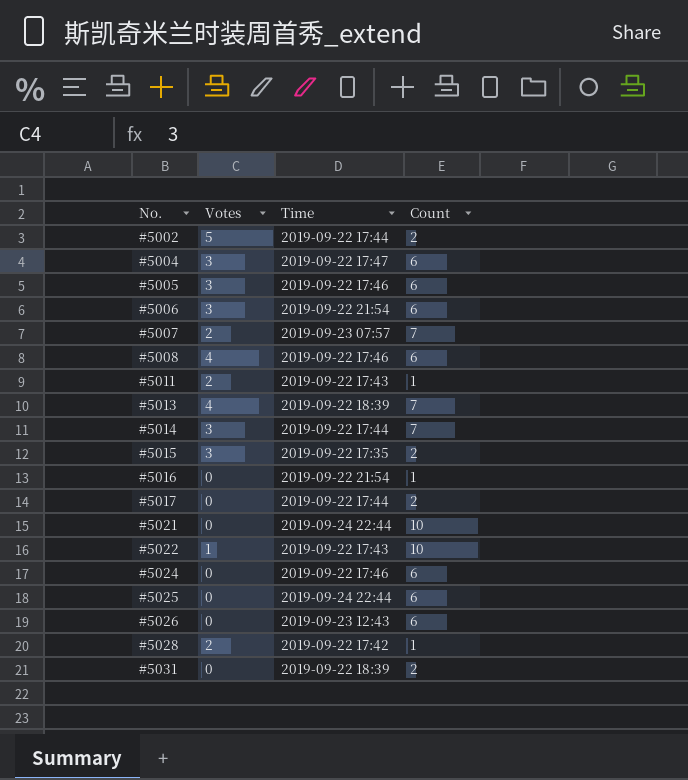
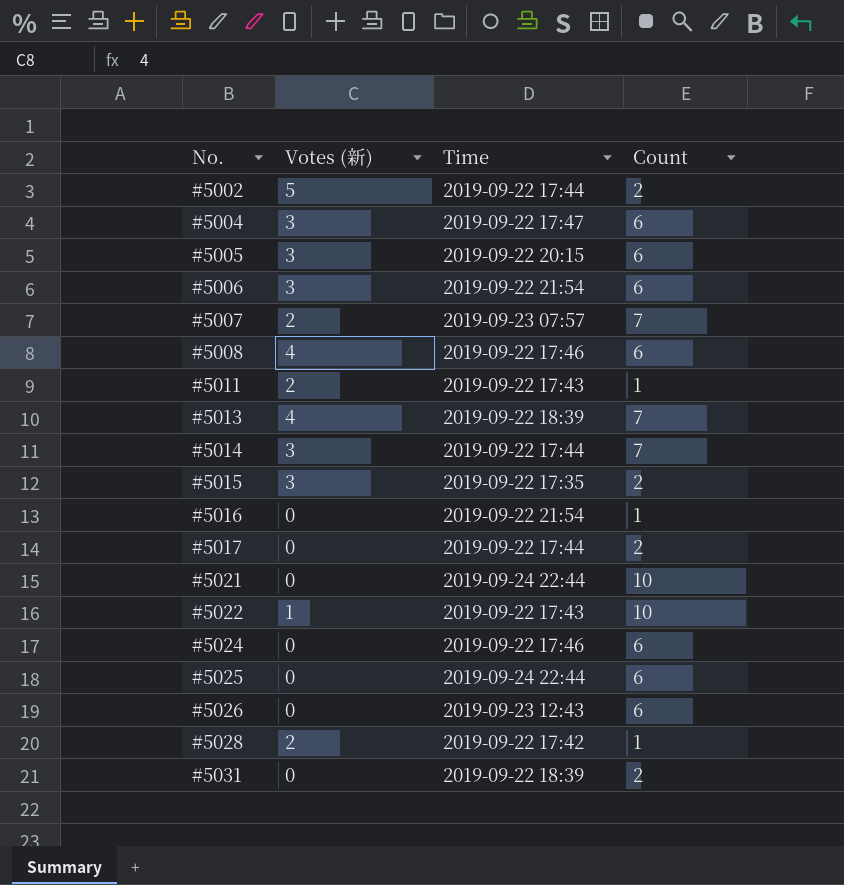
column name: Votes -> Votes (新)
#5005 | Time: 2019-09-22 17:46 -> 2019-09-22 20:15

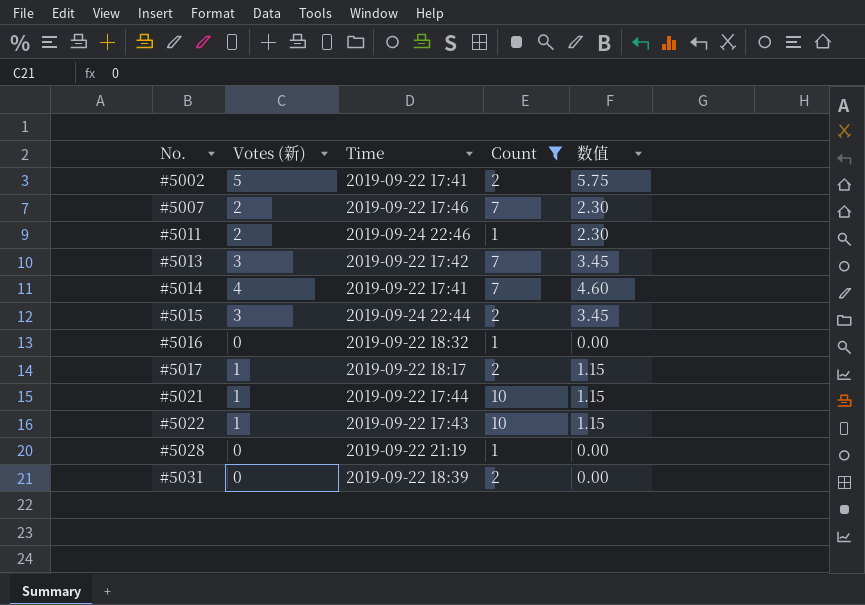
filter: none -> Count != 6
column 数值 | formula: none -> [Votes (新)] * 1.15
#5002 | Time: 2019-09-22 17:44 -> 2019-09-22 17:41
#5007 | Time: 2019-09-23 07:57 -> 2019-09-22 17:46
#5011 | Time: 2019-09-22 17:43 -> 2019-09-24 22:46
#5013 | Votes (新): 4 -> 3
#5013 | Time: 2019-09-22 18:39 -> 2019-09-22 17:42
#5014 | Votes (新): 3 -> 4
#5014 | Time: 2019-09-22 17:44 -> 2019-09-22 17:41
#5015 | Time: 2019-09-22 17:35 -> 2019-09-24 22:44
#5016 | Time: 2019-09-22 21:54 -> 2019-09-22 18:32
#5017 | Votes (新): 0 -> 1
#5017 | Time: 2019-09-22 17:44 -> 2019-09-22 18:17
#5021 | Votes (新): 0 -> 1
#5021 | Time: 2019-09-24 22:44 -> 2019-09-22 17:44
#5028 | Votes (新): 2 -> 0
#5028 | Time: 2019-09-22 17:42 -> 2019-09-22 21:19

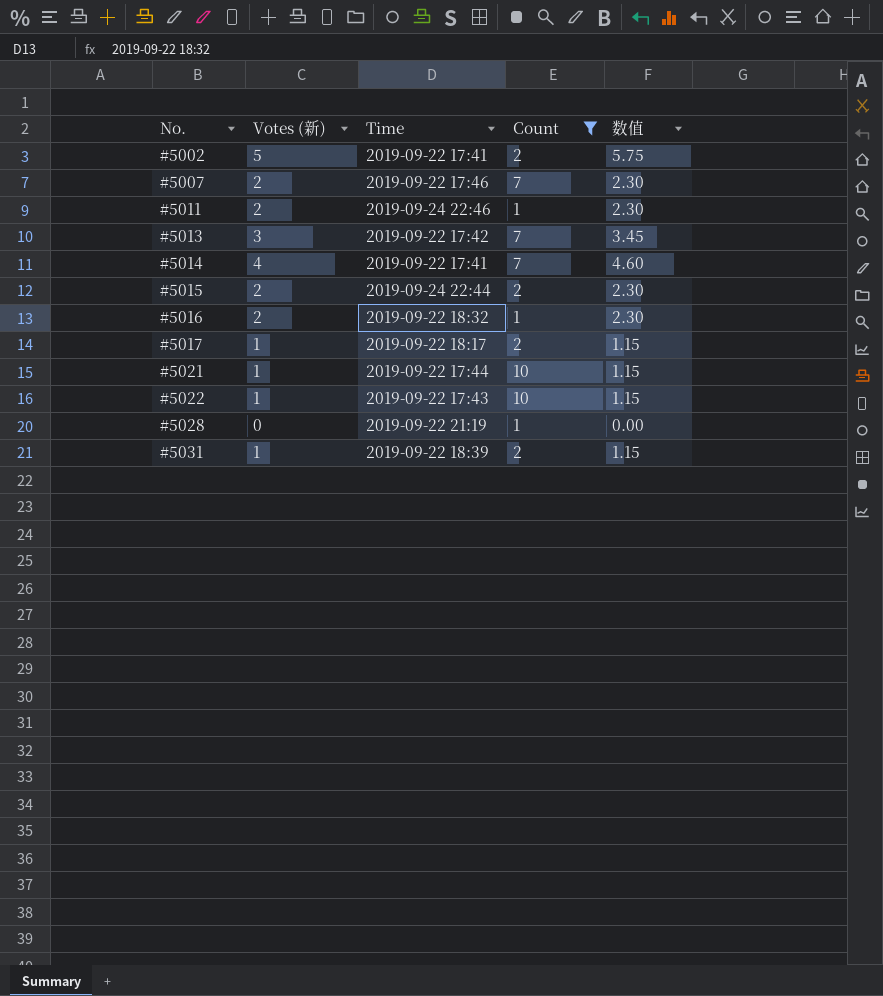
#5015 | Votes (新): 3 -> 2
#5015 | 数值: 3.45 -> 2.30
#5016 | Votes (新): 0 -> 2
#5016 | 数值: 0.00 -> 2.30
#5031 | Votes (新): 0 -> 1
#5031 | 数值: 0.00 -> 1.15

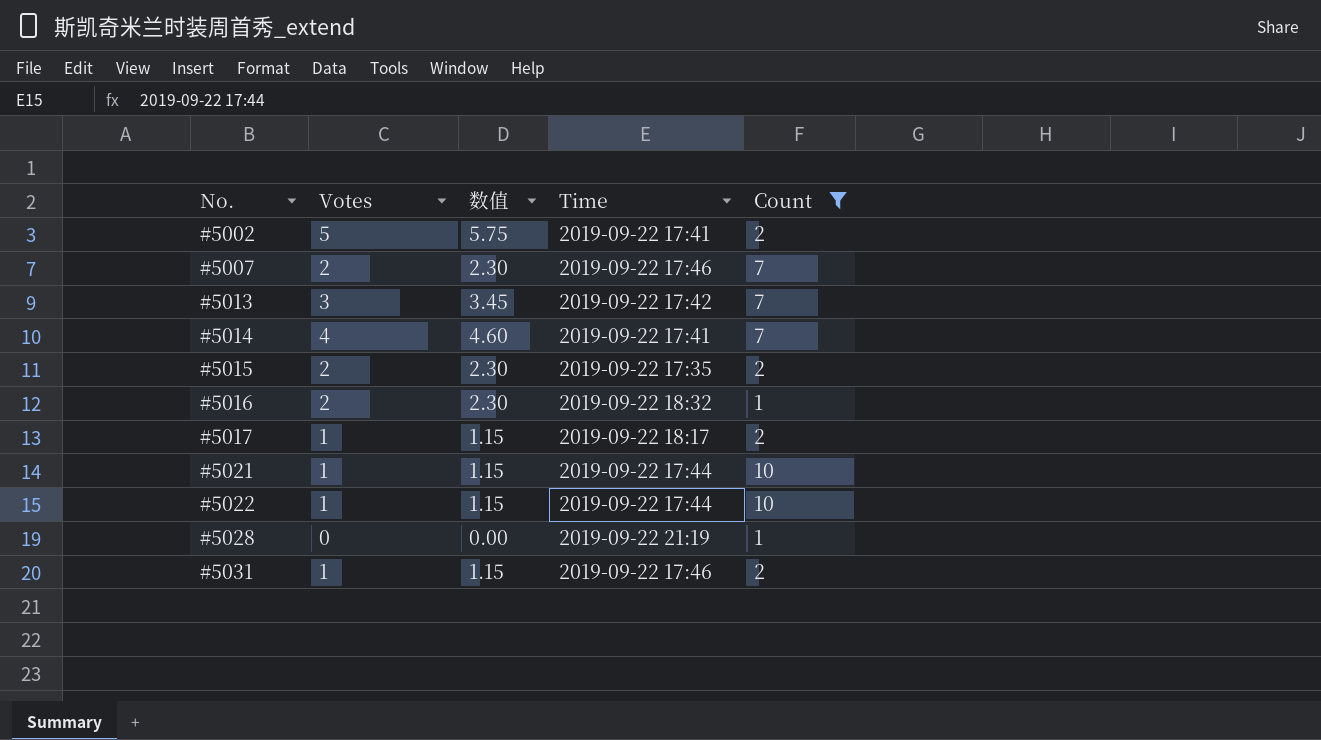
column name: Votes (新) -> Votes
column 数值 | position: 5 -> 3
row #5011: 2 | 2019-09-24 22:46 | 1 | 2.30 -> none
#5015 | Time: 2019-09-24 22:44 -> 2019-09-22 17:35
#5022 | Time: 2019-09-22 17:43 -> 2019-09-22 17:44
#5031 | Time: 2019-09-22 18:39 -> 2019-09-22 17:46

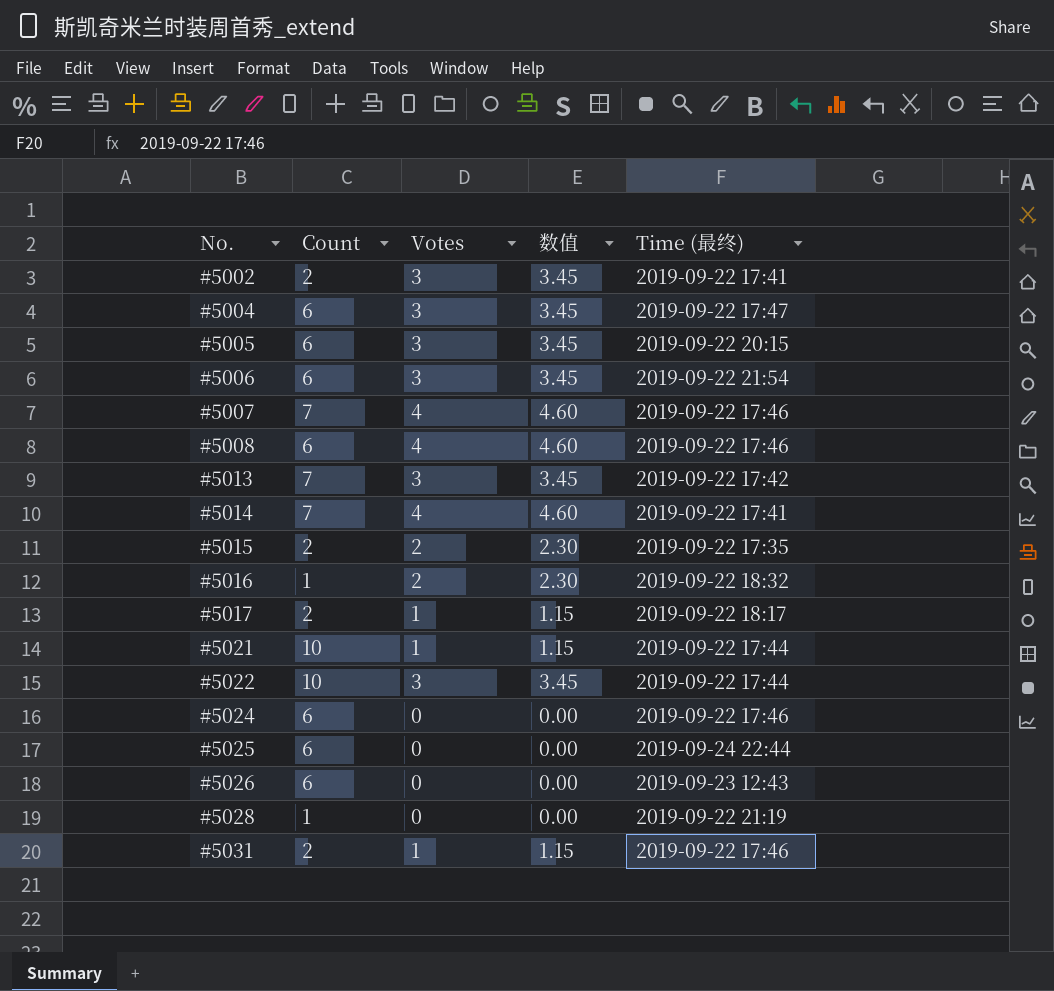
filter: Count != 6 -> none
column Count | position: 5 -> 2
column name: Time -> Time (最终)
#5002 | Votes: 5 -> 3
#5002 | 数值: 5.75 -> 3.45
#5007 | Votes: 2 -> 4
#5007 | 数值: 2.30 -> 4.60
#5022 | Votes: 1 -> 3
#5022 | 数值: 1.15 -> 3.45

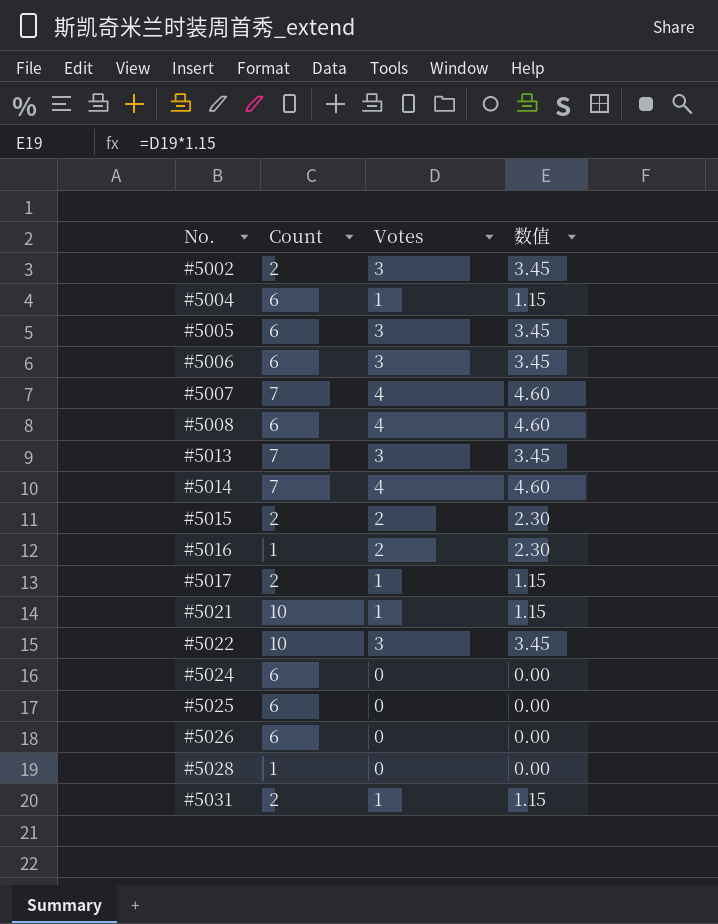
column Time (最终) | position: 5 -> none
#5004 | Votes: 3 -> 1
#5004 | 数值: 3.45 -> 1.15

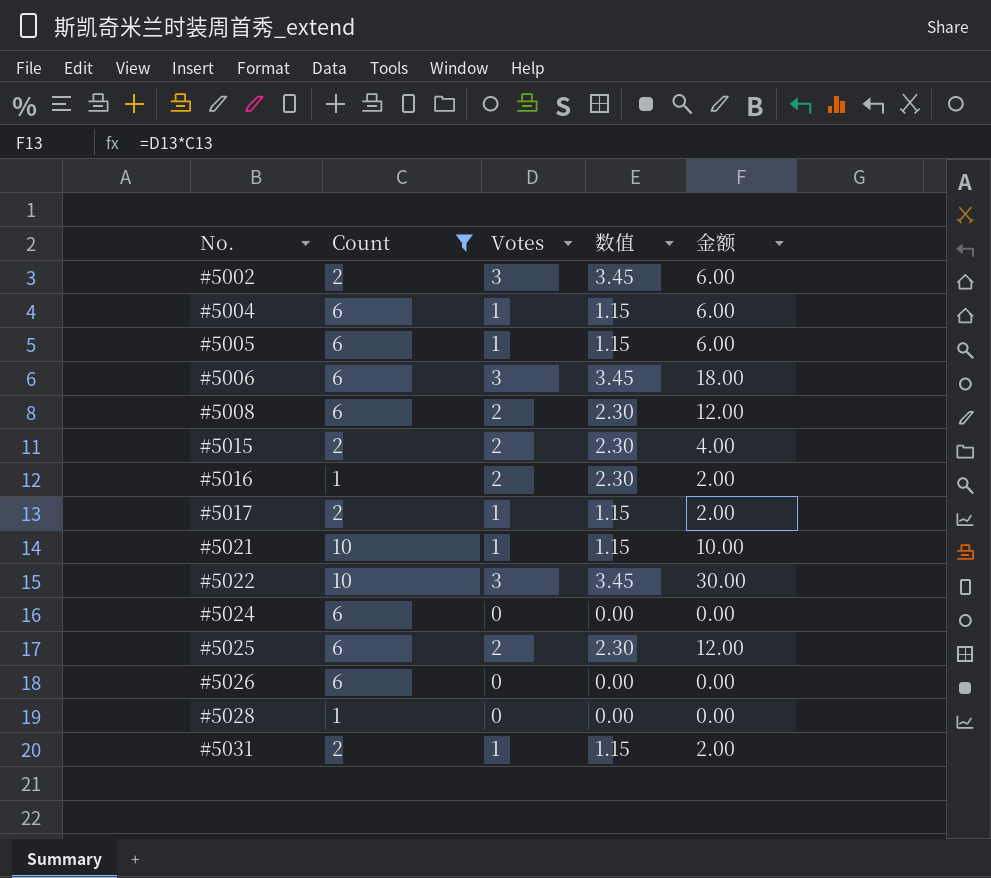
filter: none -> Count != 7
column 金额 | formula: none -> [Count] * [Votes]
#5005 | Votes: 3 -> 1
#5005 | 数值: 3.45 -> 1.15
#5008 | Votes: 4 -> 2
#5008 | 数值: 4.60 -> 2.30
#5025 | Votes: 0 -> 2
#5025 | 数值: 0.00 -> 2.30

